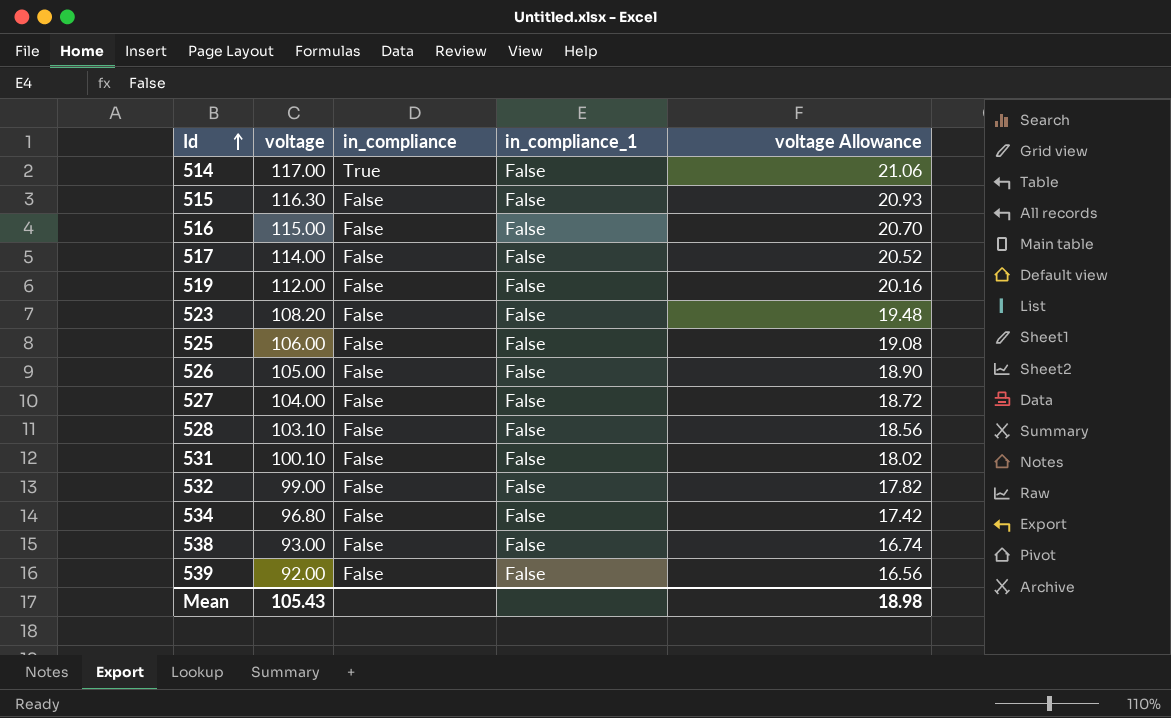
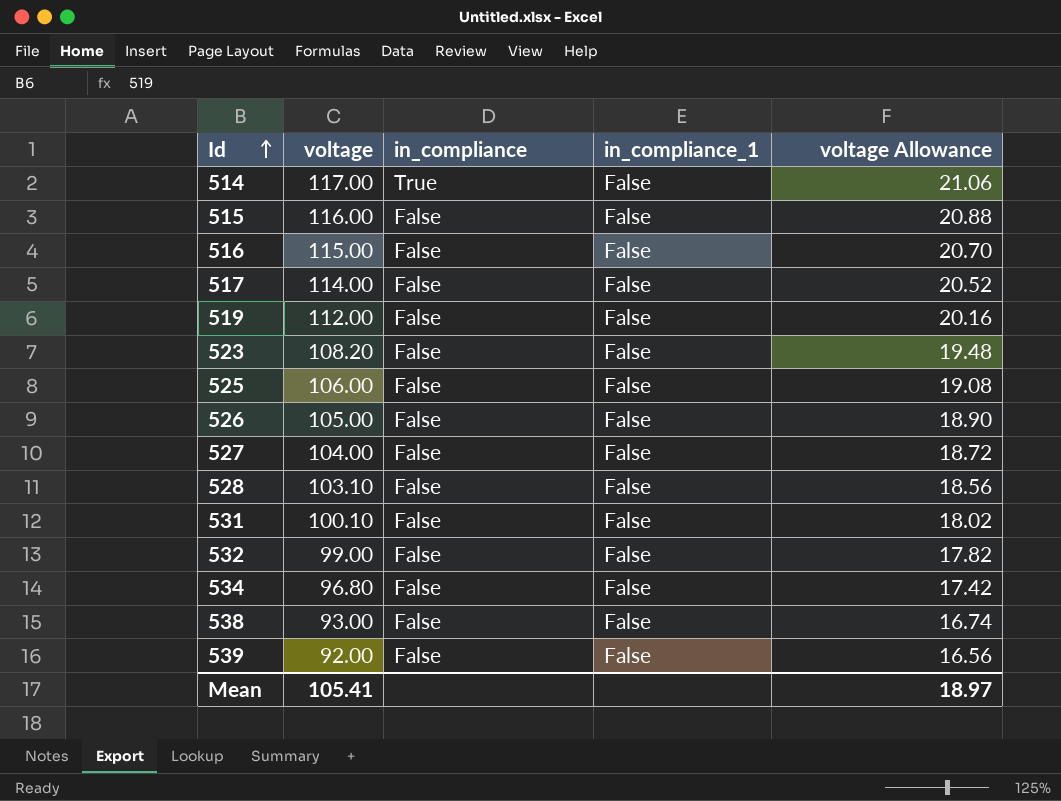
515 | voltage: 116.30 -> 116.00
515 | voltage Allowance: 20.93 -> 20.88
Mean | voltage: 105.43 -> 105.41
Mean | voltage Allowance: 18.98 -> 18.97

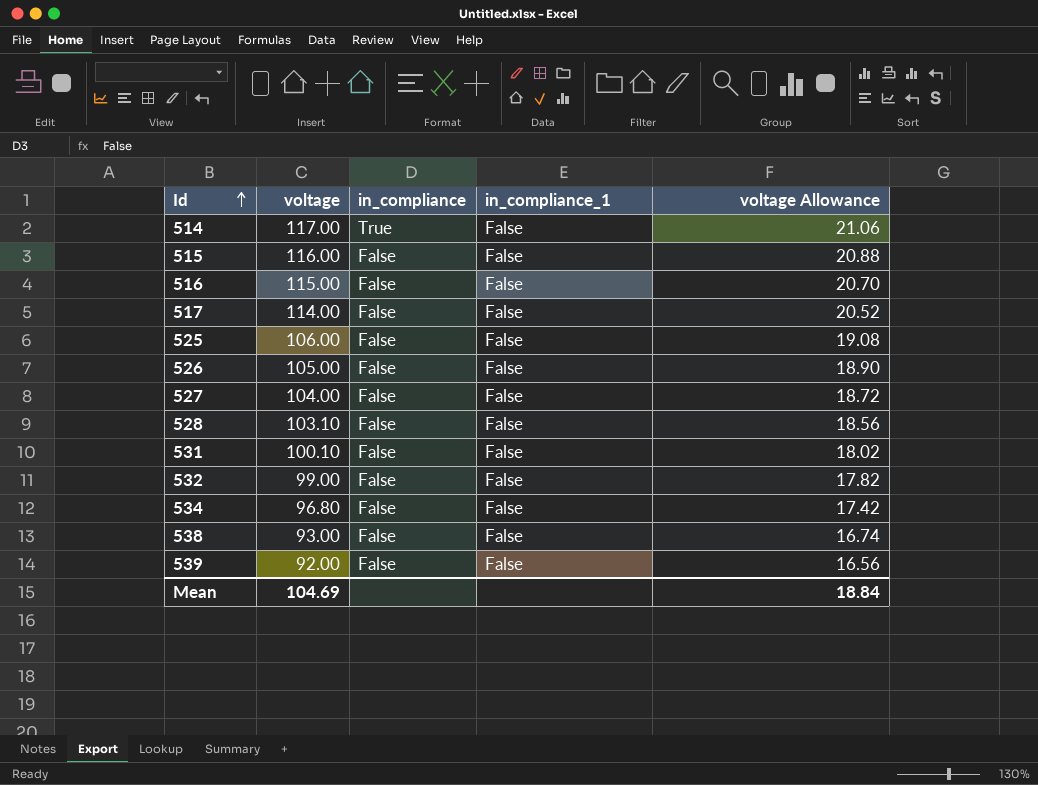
row 519: 112.00 | False | False | 20.16 -> none
row 523: 108.20 | False | False | 19.48 -> none
Mean | voltage: 105.41 -> 104.69
Mean | voltage Allowance: 18.97 -> 18.84

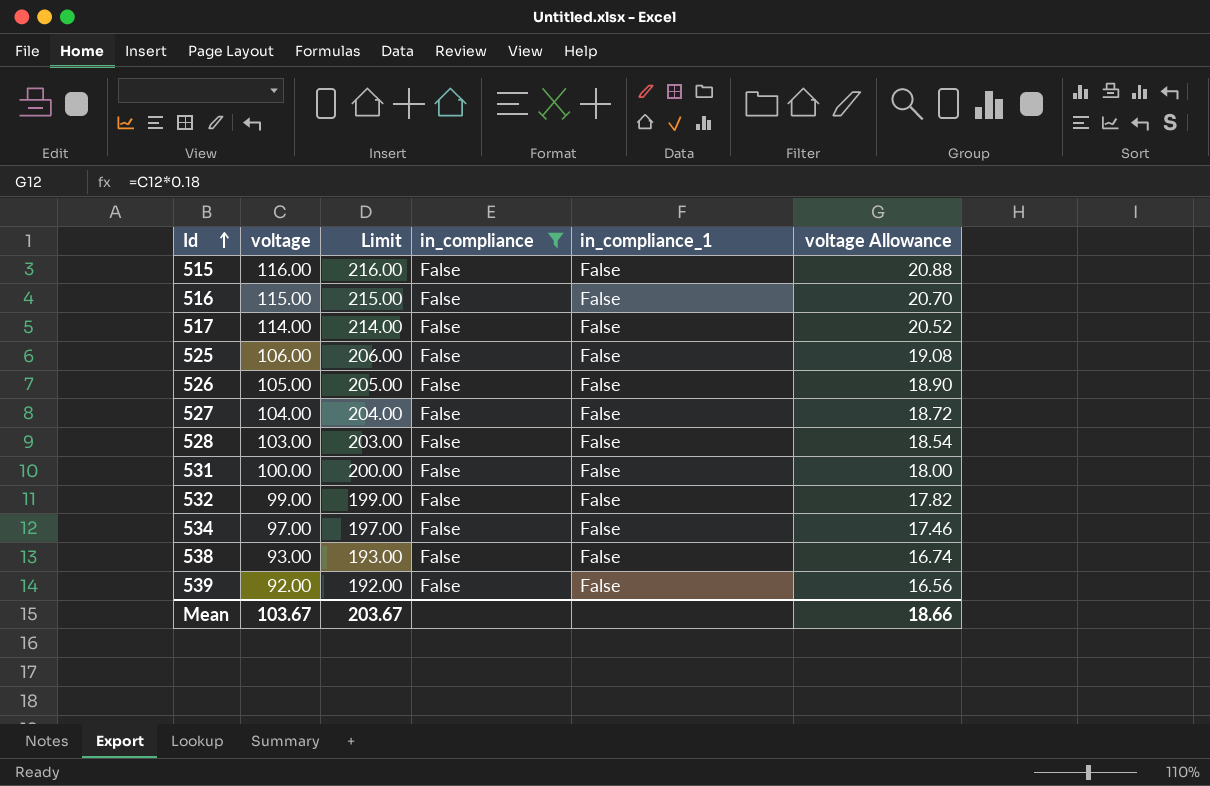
filter: none -> in_compliance = False
column Limit | formula: none -> [voltage] + 100
528 | voltage: 103.10 -> 103.00
528 | voltage Allowance: 18.56 -> 18.54
531 | voltage: 100.10 -> 100.00
531 | voltage Allowance: 18.02 -> 18.00
534 | voltage: 96.80 -> 97.00
534 | voltage Allowance: 17.42 -> 17.46
Mean | voltage: 104.69 -> 103.67
Mean | voltage Allowance: 18.84 -> 18.66

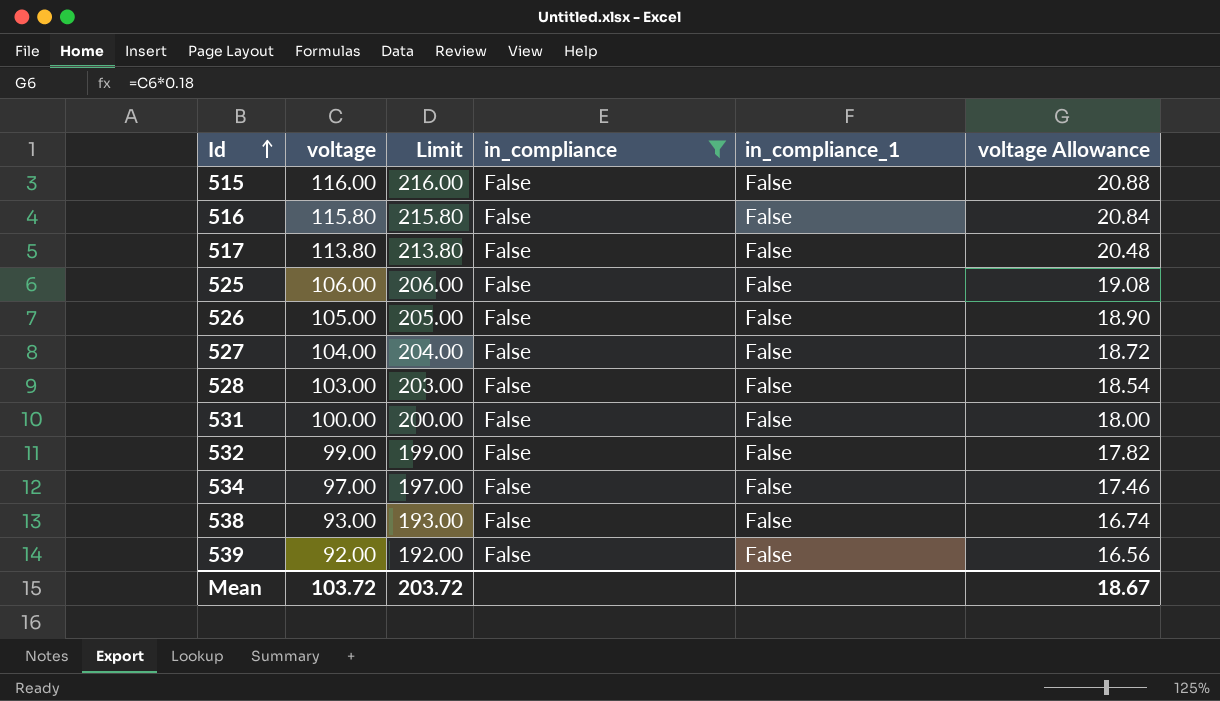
516 | voltage: 115.00 -> 115.80
516 | Limit: 215.00 -> 215.80
516 | voltage Allowance: 20.70 -> 20.84
517 | voltage: 114.00 -> 113.80
517 | Limit: 214.00 -> 213.80
517 | voltage Allowance: 20.52 -> 20.48
Mean | voltage: 103.67 -> 103.72
Mean | Limit: 203.67 -> 203.72
Mean | voltage Allowance: 18.66 -> 18.67

